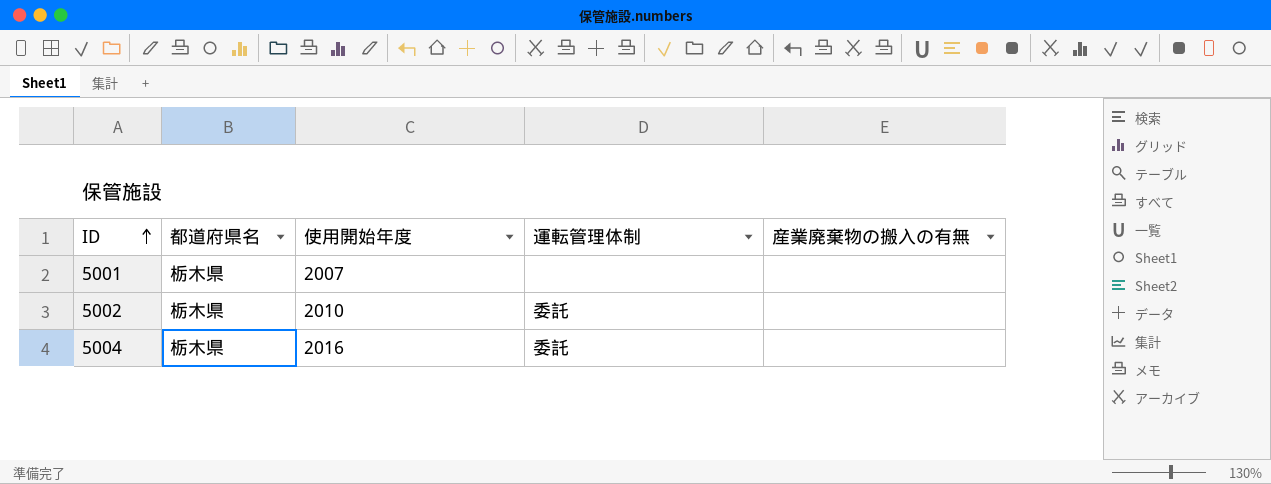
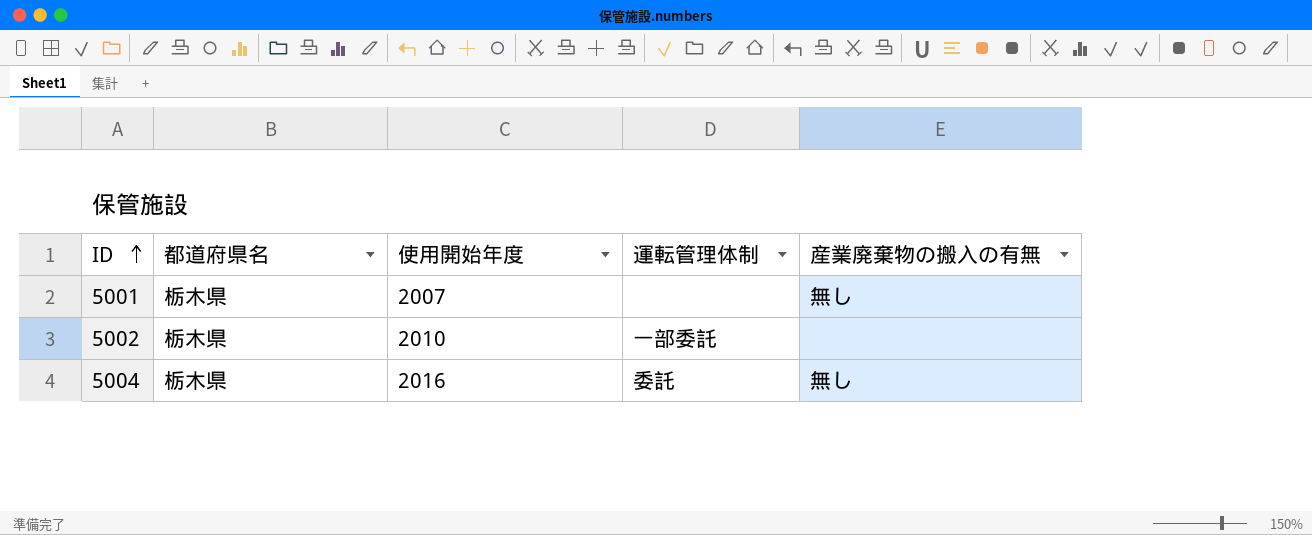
5001 | 産業廃棄物の搬入の有無: none -> 無し
5002 | 運転管理体制: 委託 -> 一部委託
5004 | 産業廃棄物の搬入の有無: none -> 無し

